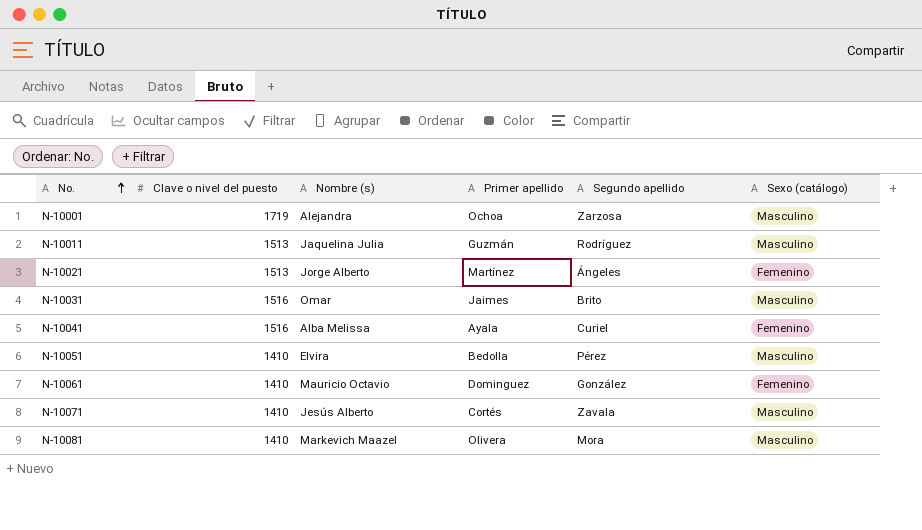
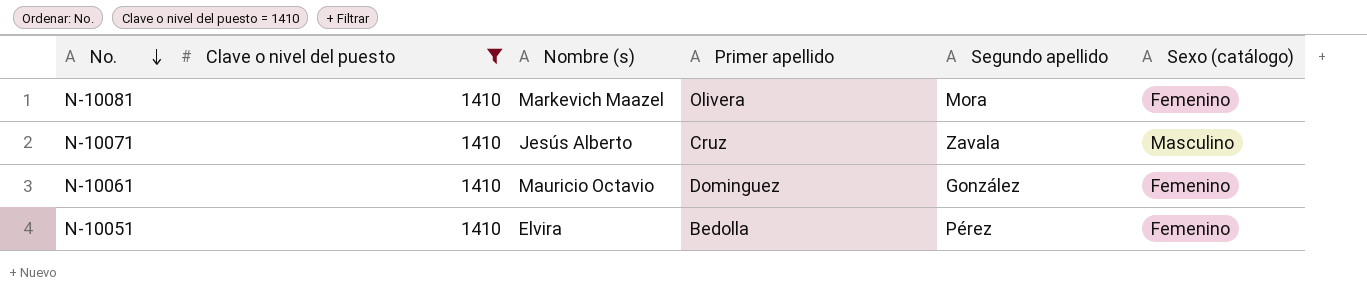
filter: none -> Clave o nivel del puesto = 1410
row order: No. ascending -> No. descending
N-10081 | Sexo (catálogo): Masculino -> Femenino
N-10071 | Primer apellido: Cortés -> Cruz
N-10051 | Sexo (catálogo): Masculino -> Femenino

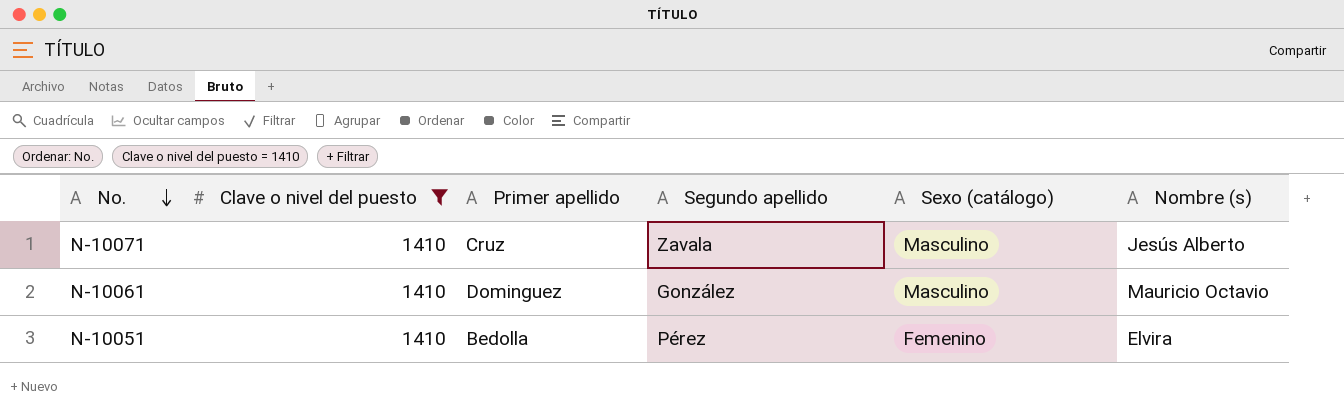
column Nombre (s) | position: 3 -> 6
row N-10081: 1410 | Markevich Maazel | Olivera | Mora | Femenino -> none
N-10061 | Sexo (catálogo): Femenino -> Masculino

